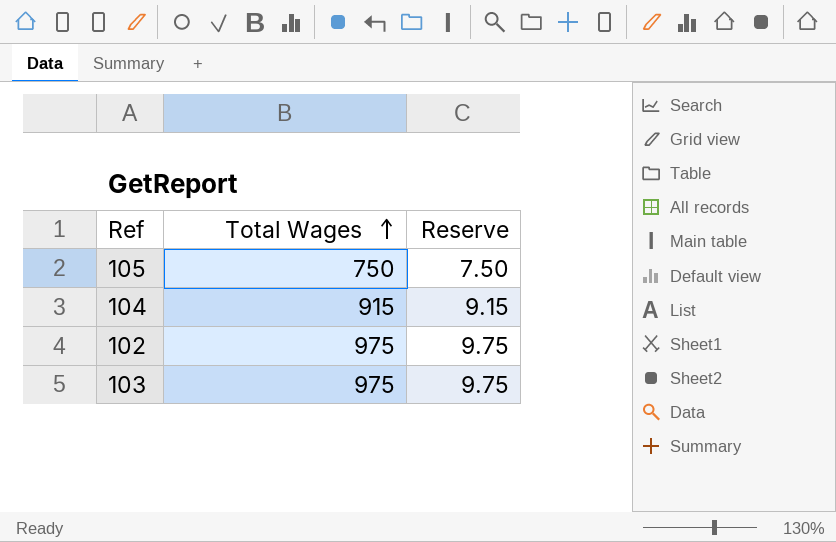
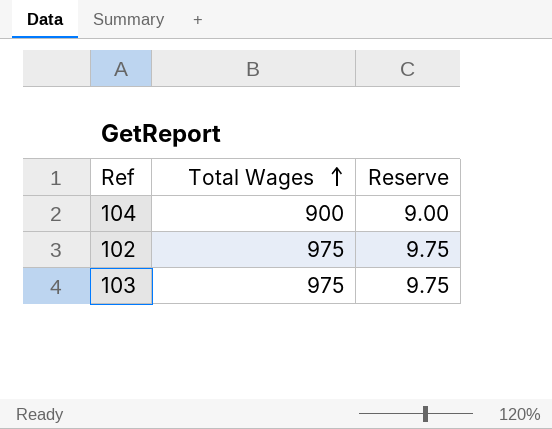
row 105: 750 | 7.50 -> none
104 | Total Wages: 915 -> 900
104 | Reserve: 9.15 -> 9.00

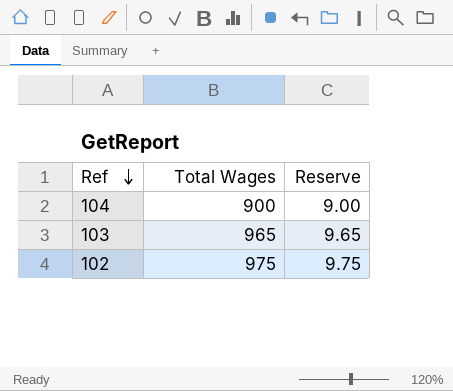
row order: Total Wages ascending -> Ref descending
103 | Total Wages: 975 -> 965
103 | Reserve: 9.75 -> 9.65

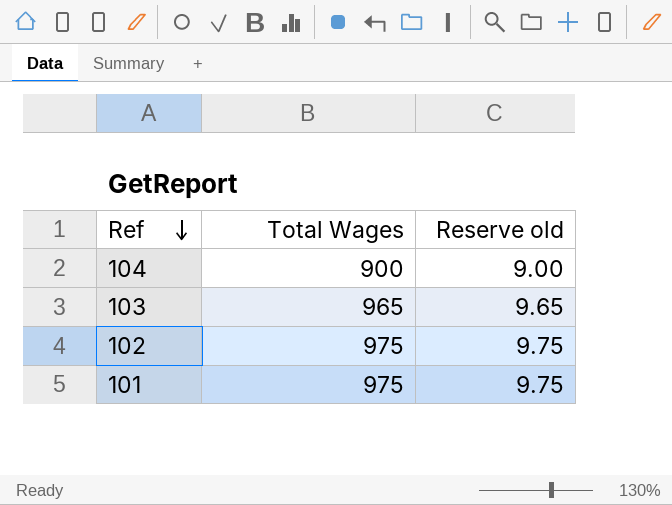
column name: Reserve -> Reserve old
row 101: none -> 975 | 9.75

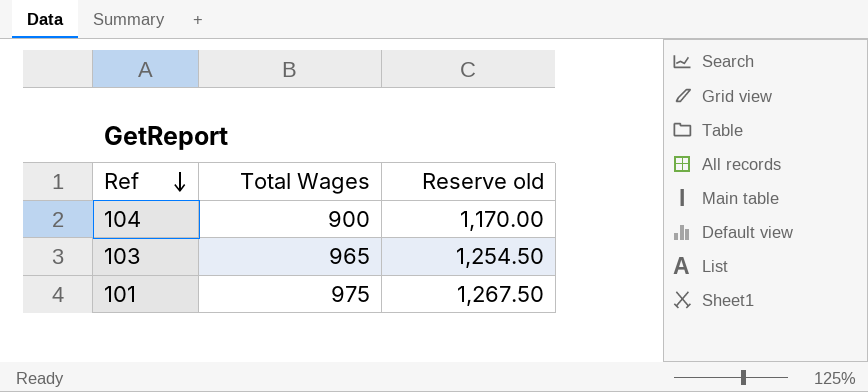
column Reserve old | formula: [Total Wages] * 0.01 -> [Total Wages] * 1.3
row 102: 975 | 9.75 -> none

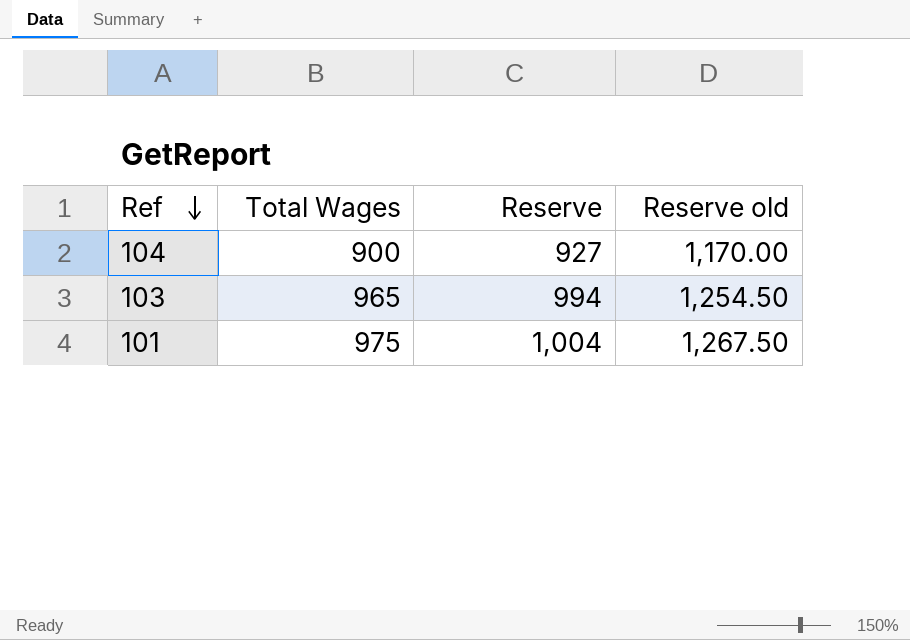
column Reserve | formula: none -> [Total Wages] * 1.03

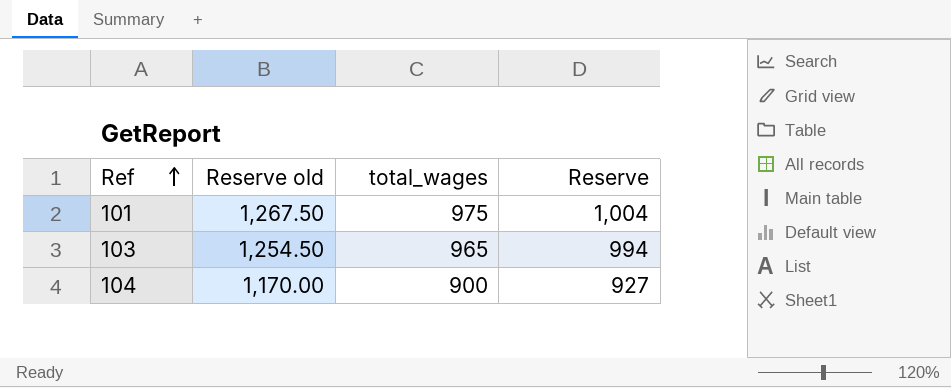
row order: Ref descending -> Ref ascending
column Reserve old | position: 4 -> 2
column name: Total Wages -> total_wages

